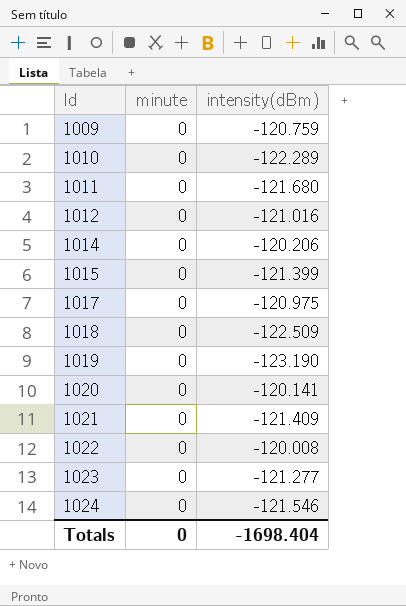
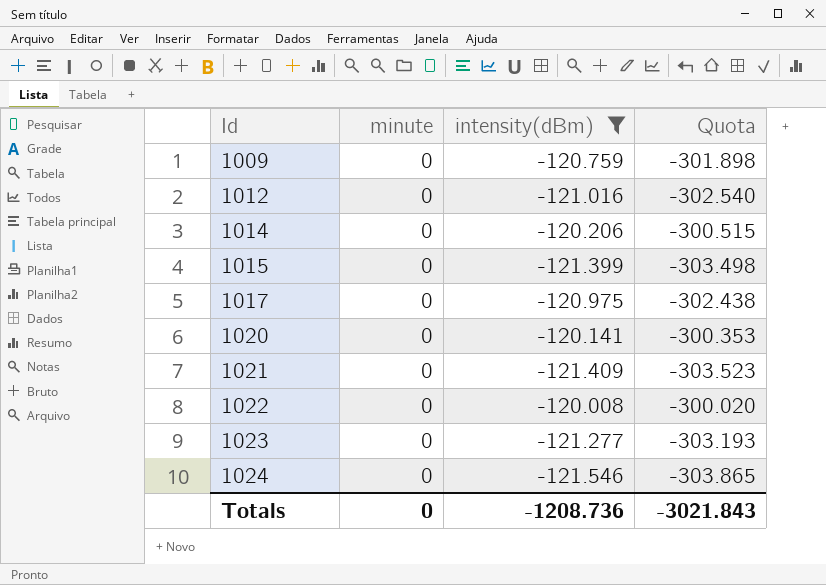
filter: none -> intensity(dBm) >= -121.546
column Quota | formula: none -> [intensity(dBm)] * 2.5
Totals | intensity(dBm): -1698.404 -> -1208.736

